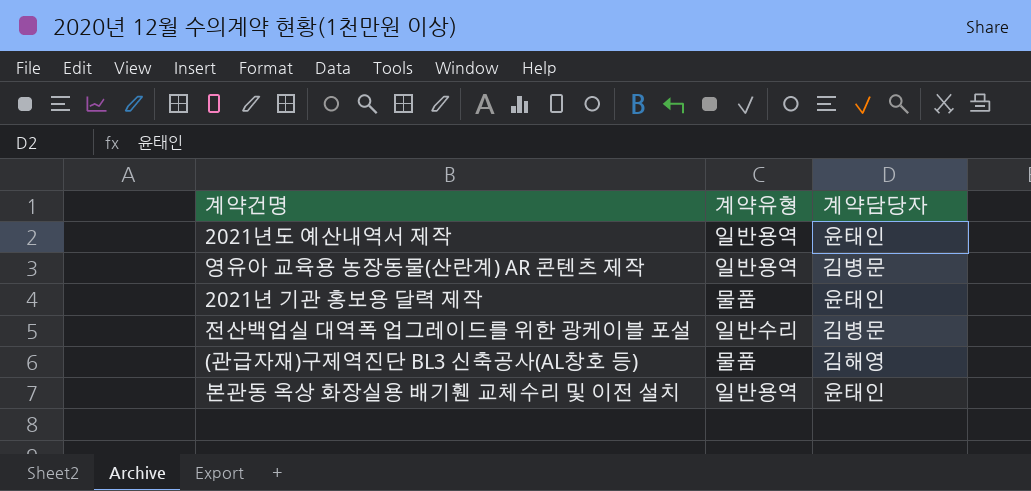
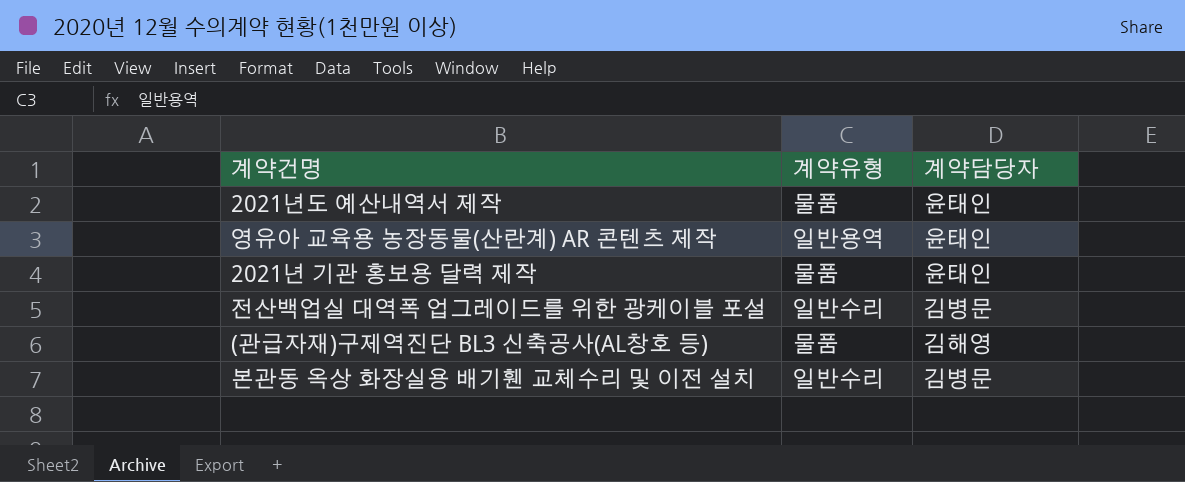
2021년도 예산내역서 제작 | 계약유형: 일반용역 -> 물품
영유아 교육용 농장동물(산란계) AR 콘텐츠 제작 | 계약담당자: 김병문 -> 윤태인
본관동 옥상 화장실용 배기휀 교체수리 및 이전 설치 | 계약유형: 일반용역 -> 일반수리
본관동 옥상 화장실용 배기휀 교체수리 및 이전 설치 | 계약담당자: 윤태인 -> 김병문

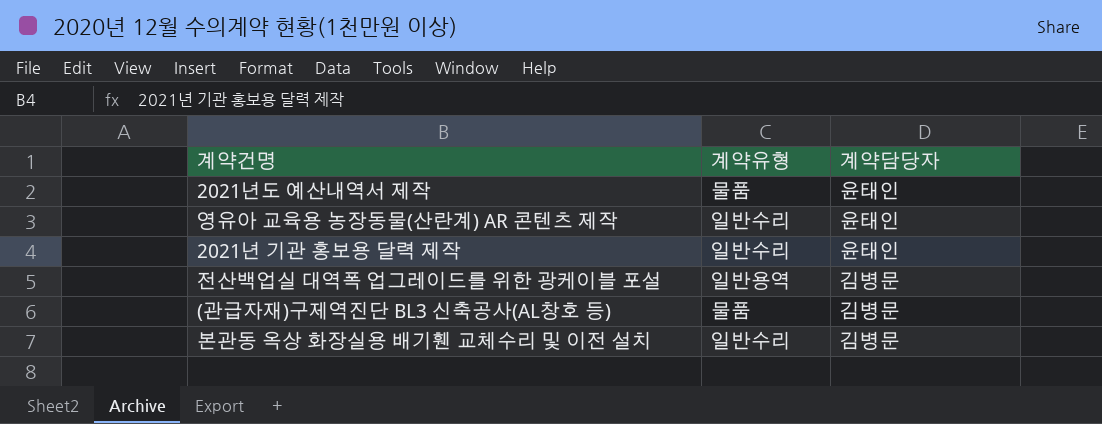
영유아 교육용 농장동물(산란계) AR 콘텐츠 제작 | 계약유형: 일반용역 -> 일반수리
2021년 기관 홍보용 달력 제작 | 계약유형: 물품 -> 일반수리
전산백업실 대역폭 업그레이드를 위한 광케이블 포설 | 계약유형: 일반수리 -> 일반용역
(관급자재)구제역진단 BL3 신축공사(AL창호 등) | 계약담당자: 김해영 -> 김병문

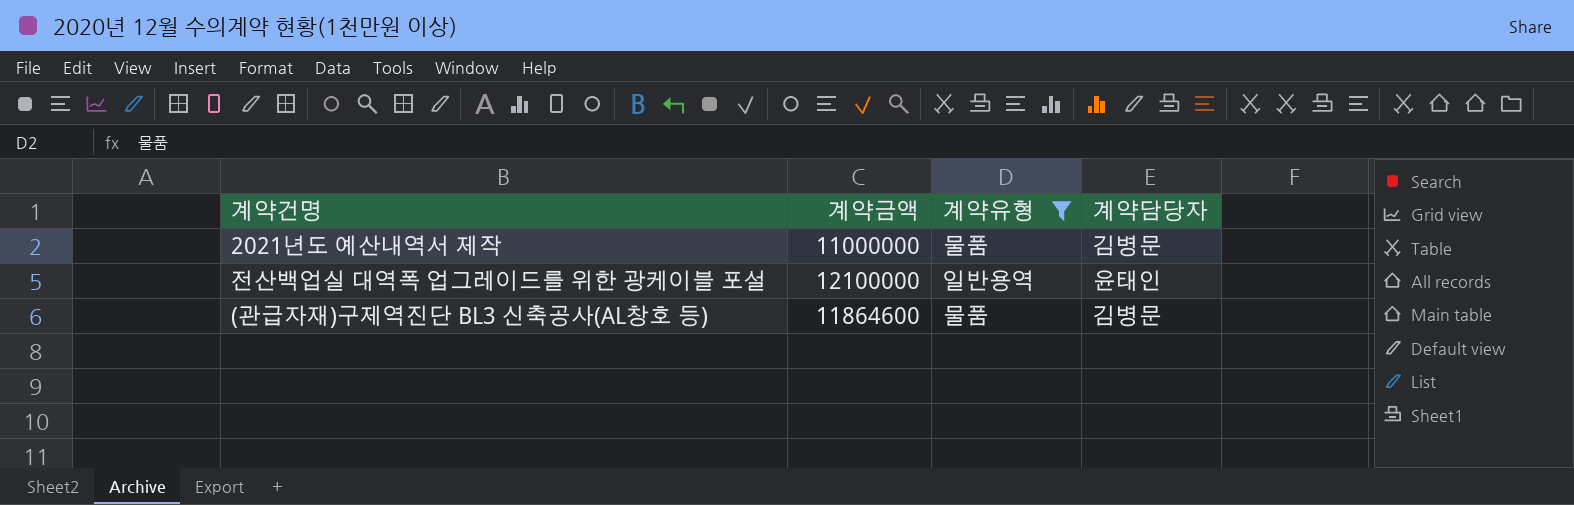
filter: none -> 계약유형 != 일반수리
column 계약금액 | position: none -> 2
2021년도 예산내역서 제작 | 계약담당자: 윤태인 -> 김병문
전산백업실 대역폭 업그레이드를 위한 광케이블 포설 | 계약담당자: 김병문 -> 윤태인

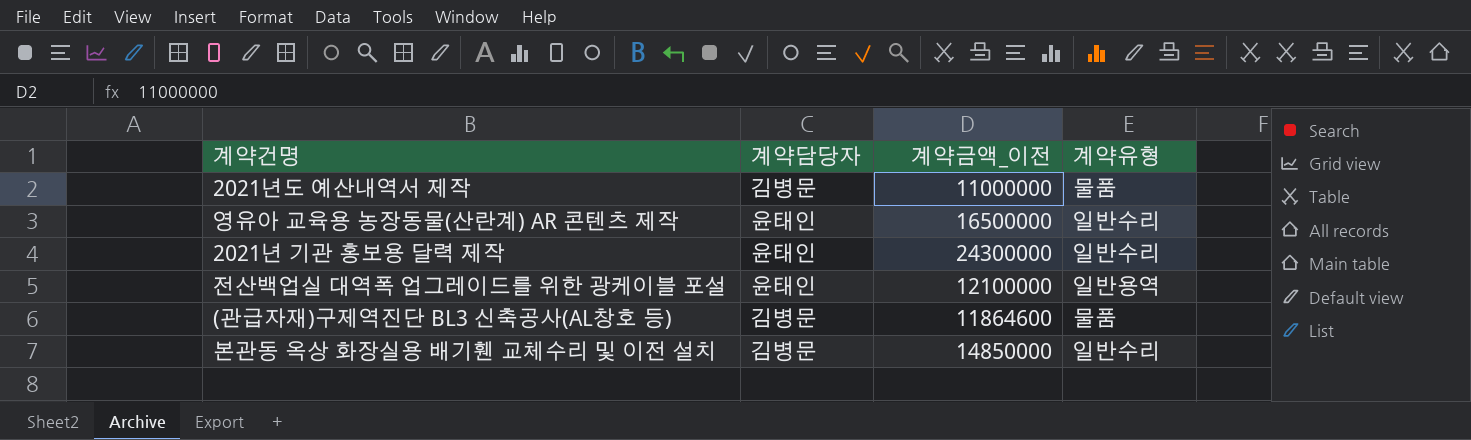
filter: 계약유형 != 일반수리 -> none
column 계약담당자 | position: 4 -> 2
column name: 계약금액 -> 계약금액_이전

